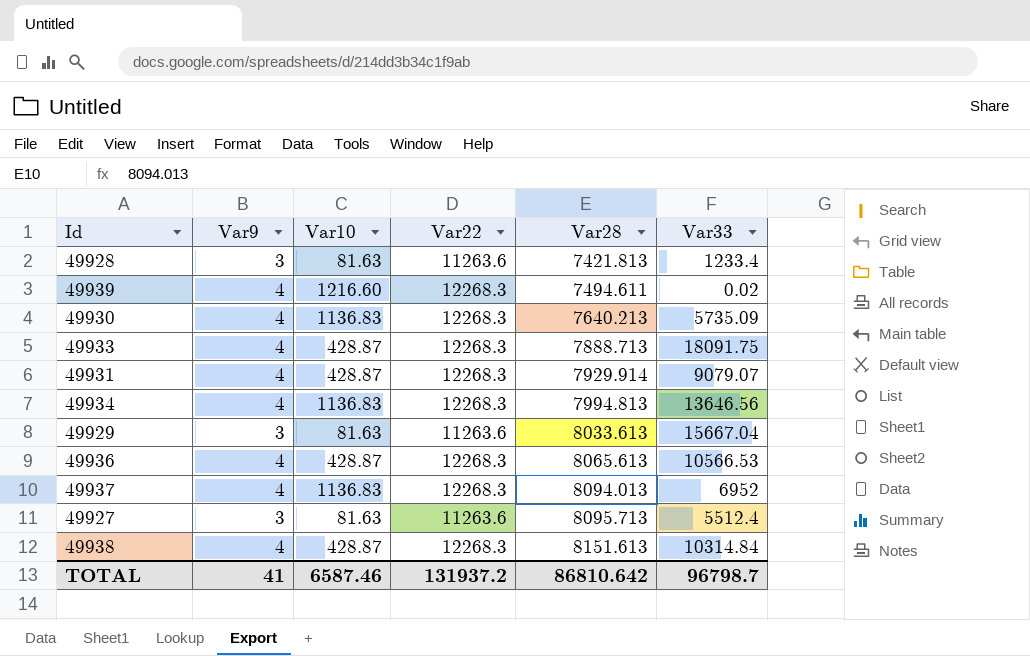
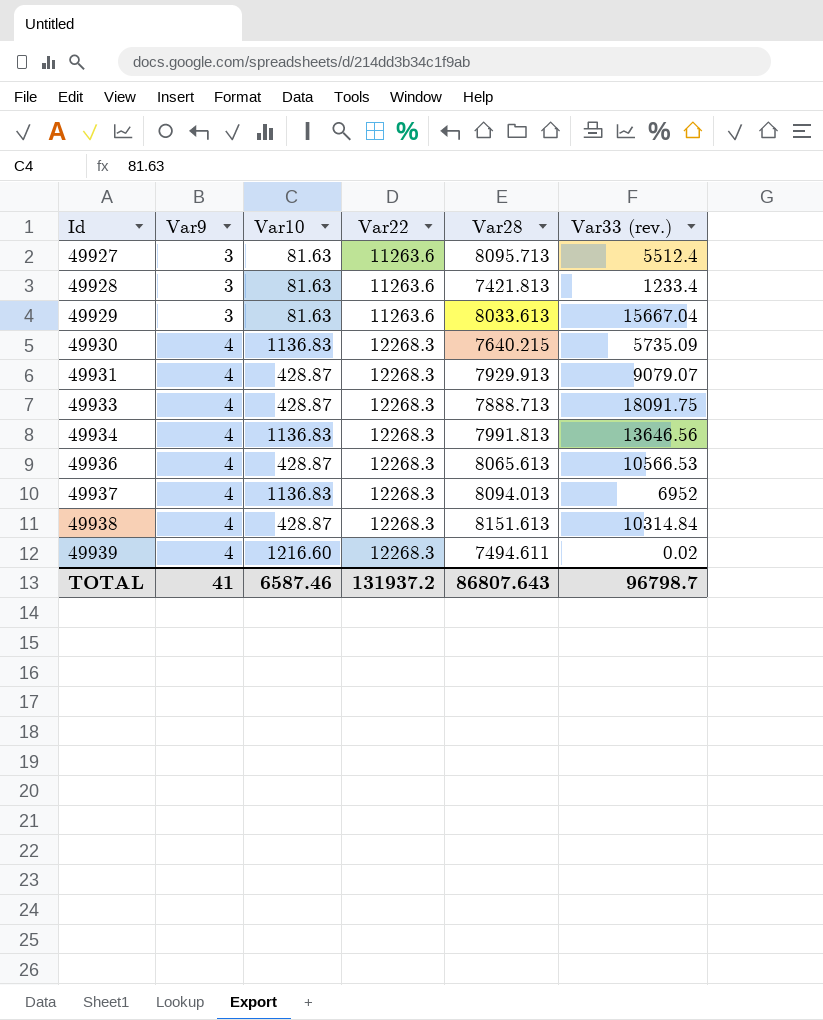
row order: Var28 ascending -> Id ascending
column name: Var33 -> Var33 (rev.)
49930 | Var28: 7640.213 -> 7640.215
49931 | Var28: 7929.914 -> 7929.913
49934 | Var28: 7994.813 -> 7991.813
TOTAL | Var28: 86810.642 -> 86807.643

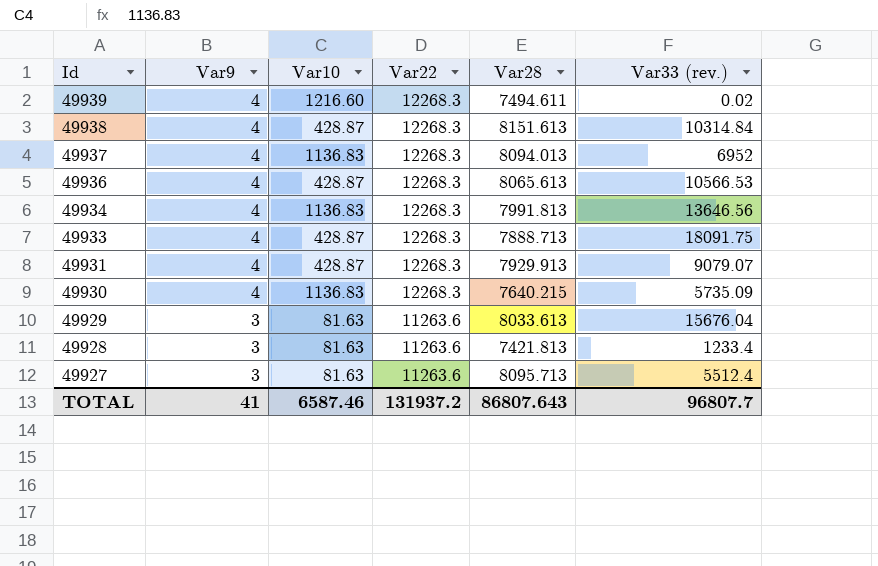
row order: Id ascending -> Id descending
49929 | Var33 (rev.): 15667.04 -> 15676.04
TOTAL | Var33 (rev.): 96798.7 -> 96807.7

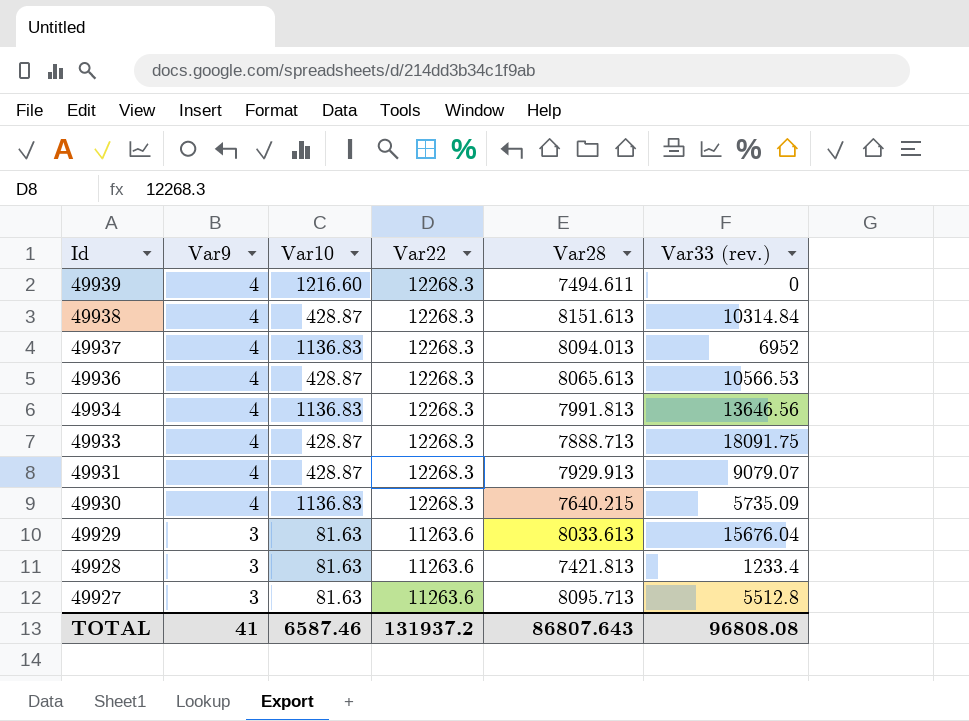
49939 | Var33 (rev.): 0.02 -> 0
49927 | Var33 (rev.): 5512.4 -> 5512.8
TOTAL | Var33 (rev.): 96807.7 -> 96808.08

